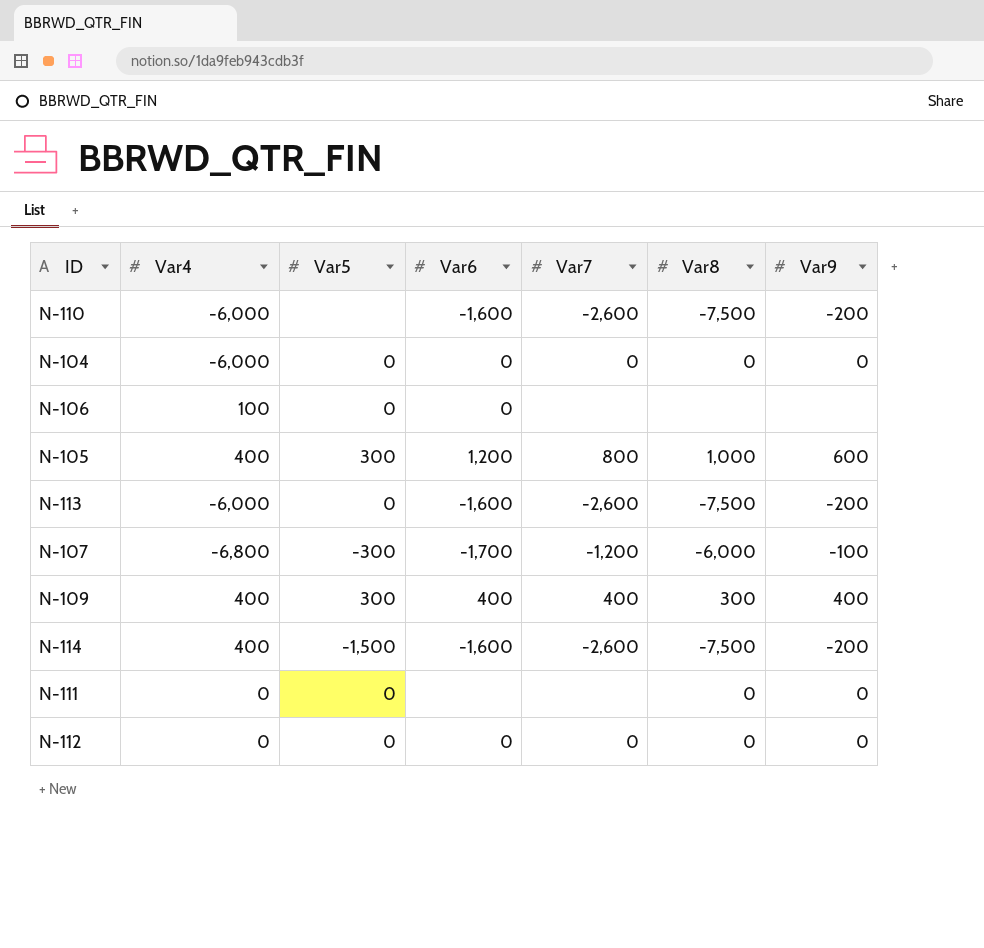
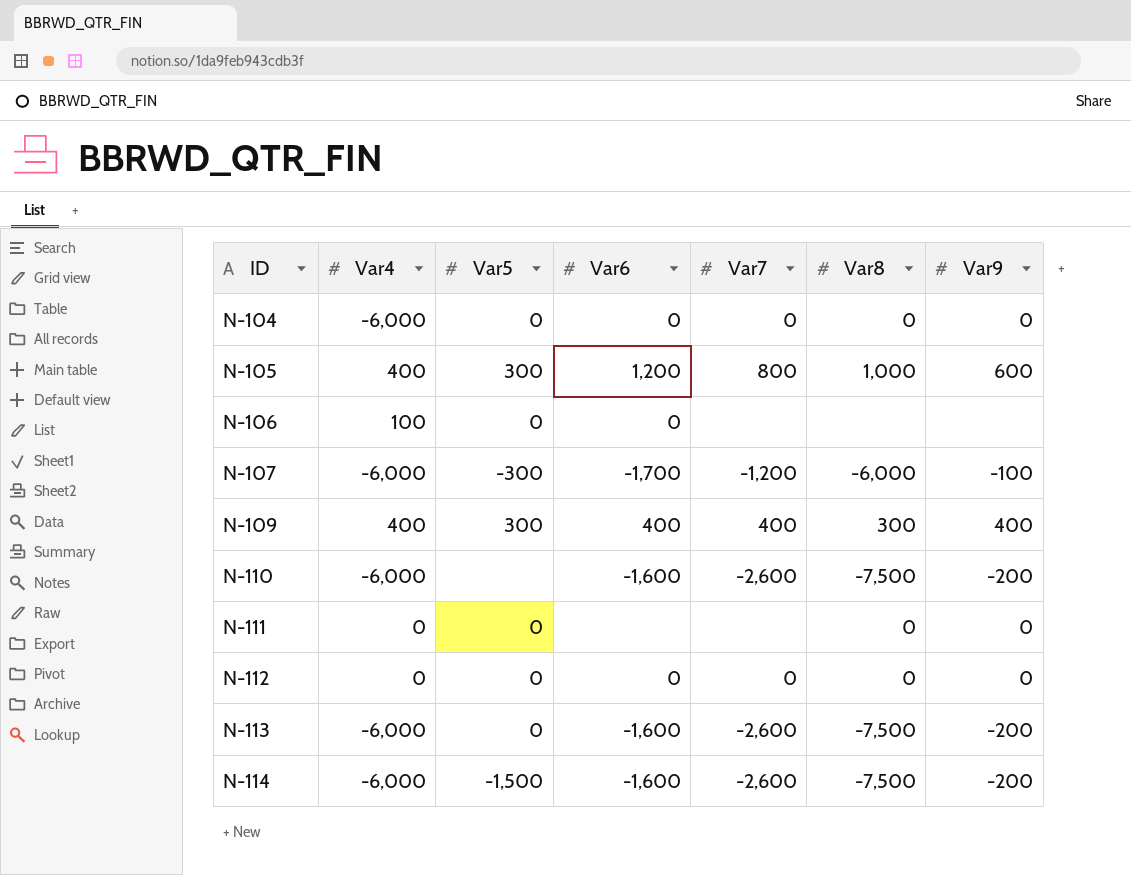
row order: none -> ID ascending
N-107 | Var4: -6,800 -> -6,000
N-114 | Var4: 400 -> -6,000

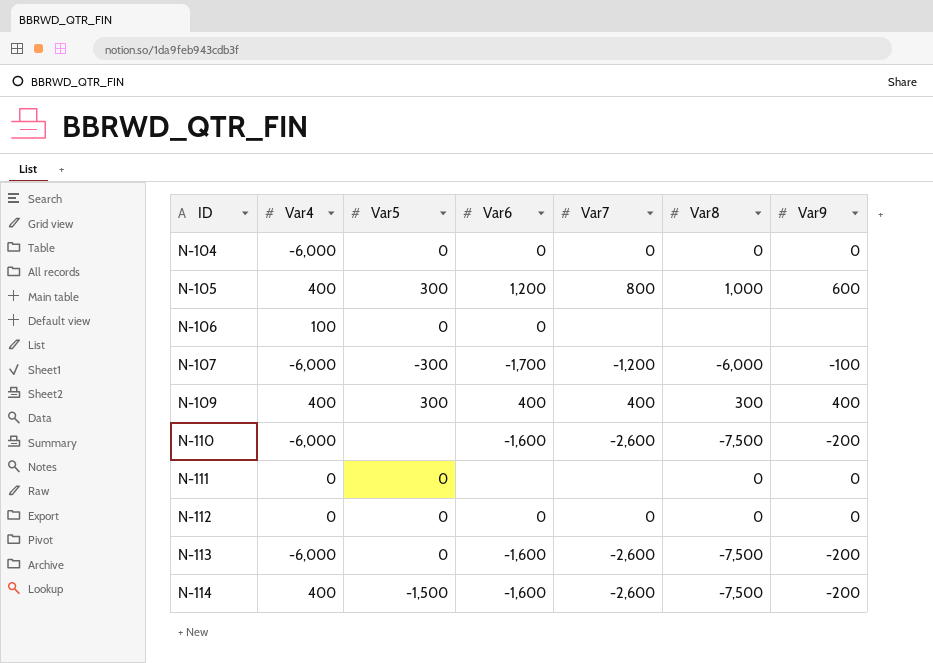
N-114 | Var4: -6,000 -> 400

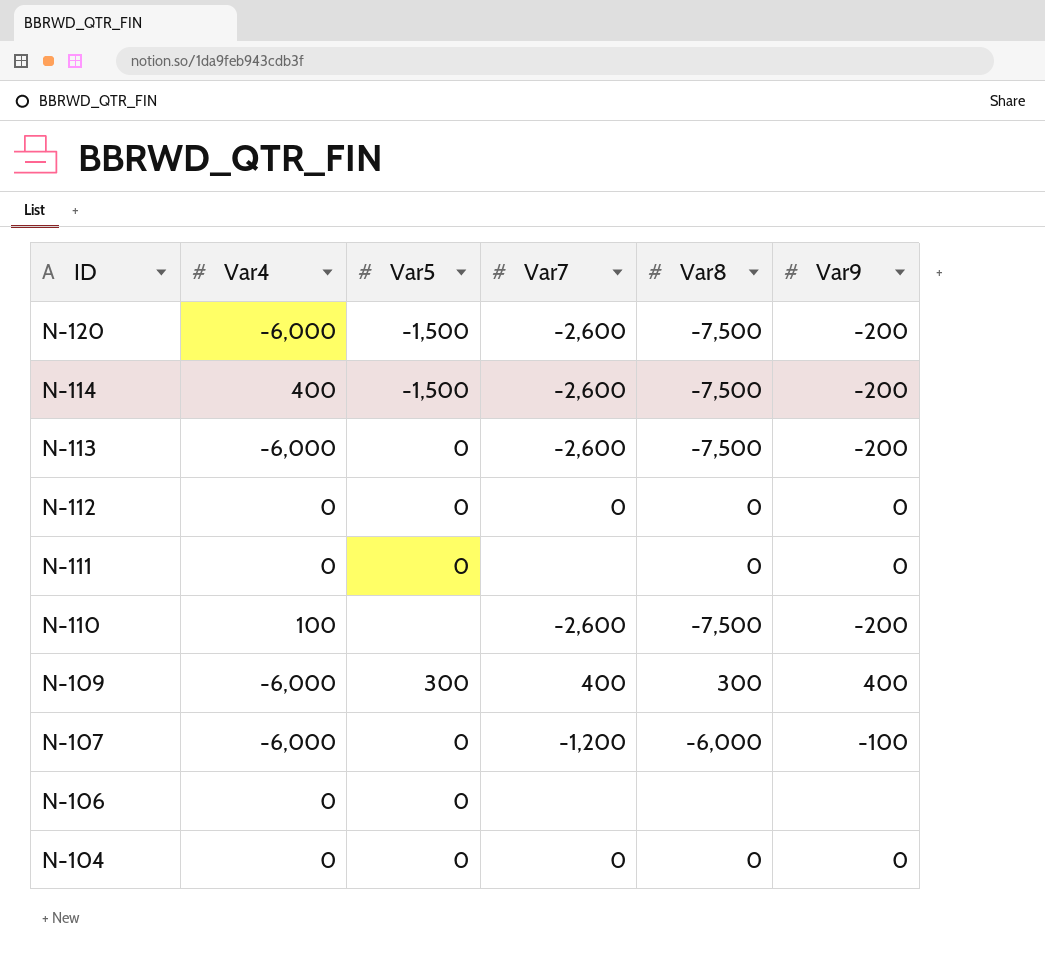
row order: ID ascending -> ID descending
column Var6 | position: 4 -> none
row N-105: 400 | 300 | 1,200 | 800 | 1,000 | 600 -> none
row N-120: none -> -6,000 | -1,500 | -2,600 | -7,500 | -200
N-110 | Var4: -6,000 -> 100
N-109 | Var4: 400 -> -6,000
N-107 | Var5: -300 -> 0
N-106 | Var4: 100 -> 0
N-104 | Var4: -6,000 -> 0

